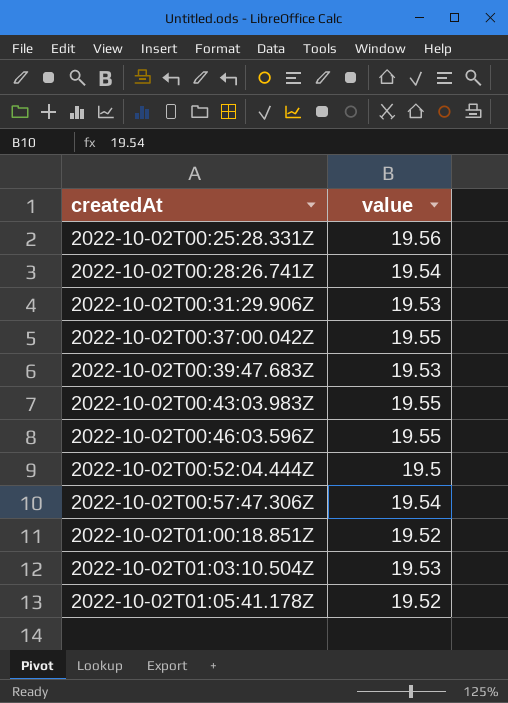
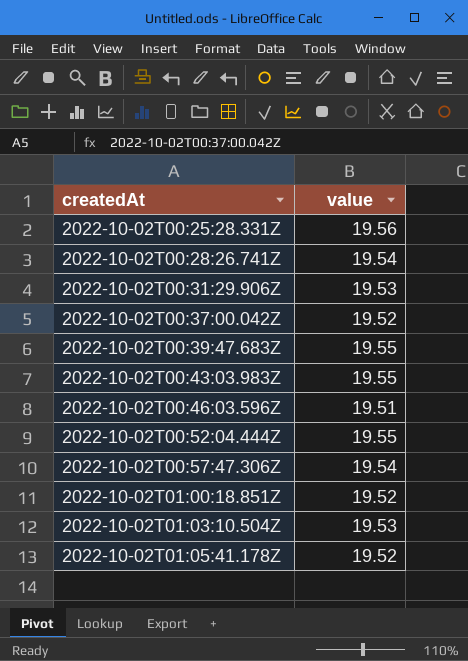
2022-10-02T00:37:00.042Z | value: 19.55 -> 19.52
2022-10-02T00:39:47.683Z | value: 19.53 -> 19.55
2022-10-02T00:46:03.596Z | value: 19.55 -> 19.51
2022-10-02T00:52:04.444Z | value: 19.5 -> 19.55

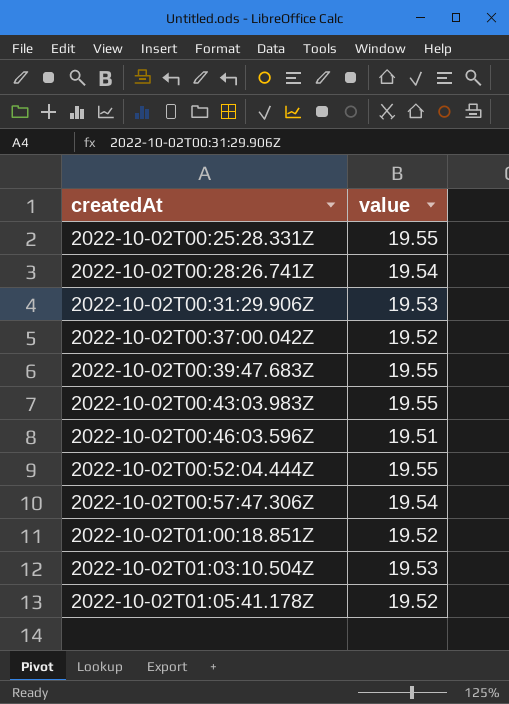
2022-10-02T00:25:28.331Z | value: 19.56 -> 19.55

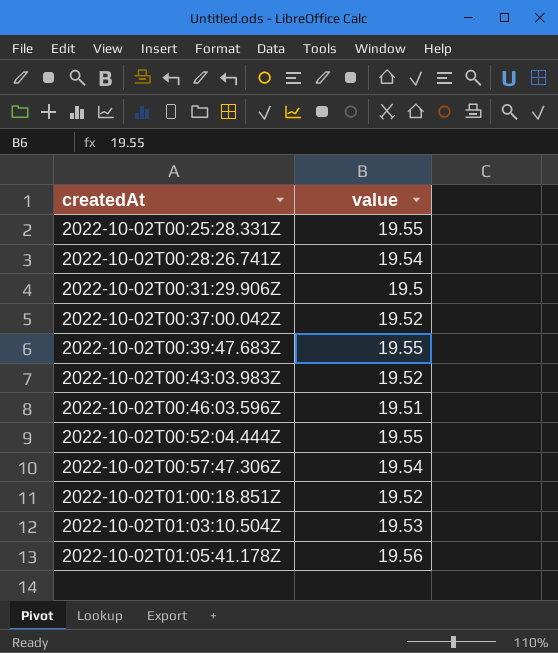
2022-10-02T00:31:29.906Z | value: 19.53 -> 19.5
2022-10-02T00:43:03.983Z | value: 19.55 -> 19.52
2022-10-02T01:05:41.178Z | value: 19.52 -> 19.56

